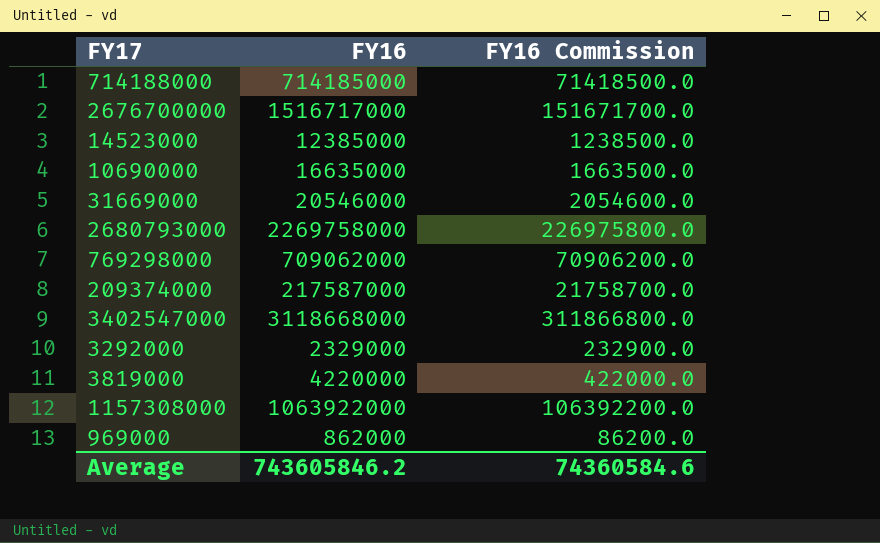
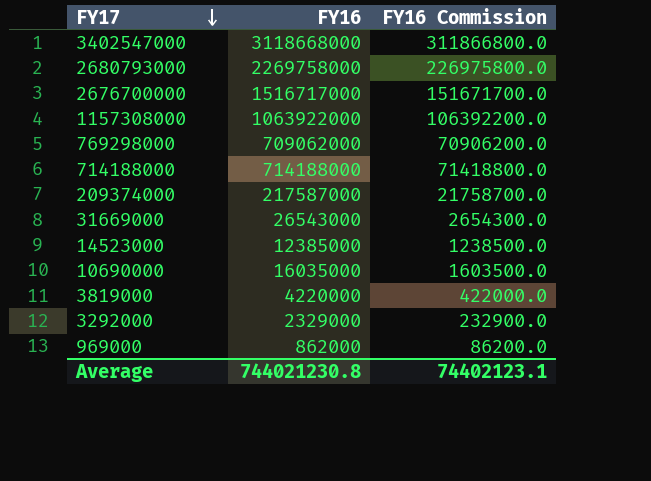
row order: none -> FY17 descending
714188000 | FY16: 714185000 -> 714188000
714188000 | FY16 Commission: 71418500.0 -> 71418800.0
31669000 | FY16: 20546000 -> 26543000
31669000 | FY16 Commission: 2054600.0 -> 2654300.0
10690000 | FY16: 16635000 -> 16035000
10690000 | FY16 Commission: 1663500.0 -> 1603500.0
Average | FY16: 743605846.2 -> 744021230.8
Average | FY16 Commission: 74360584.6 -> 74402123.1

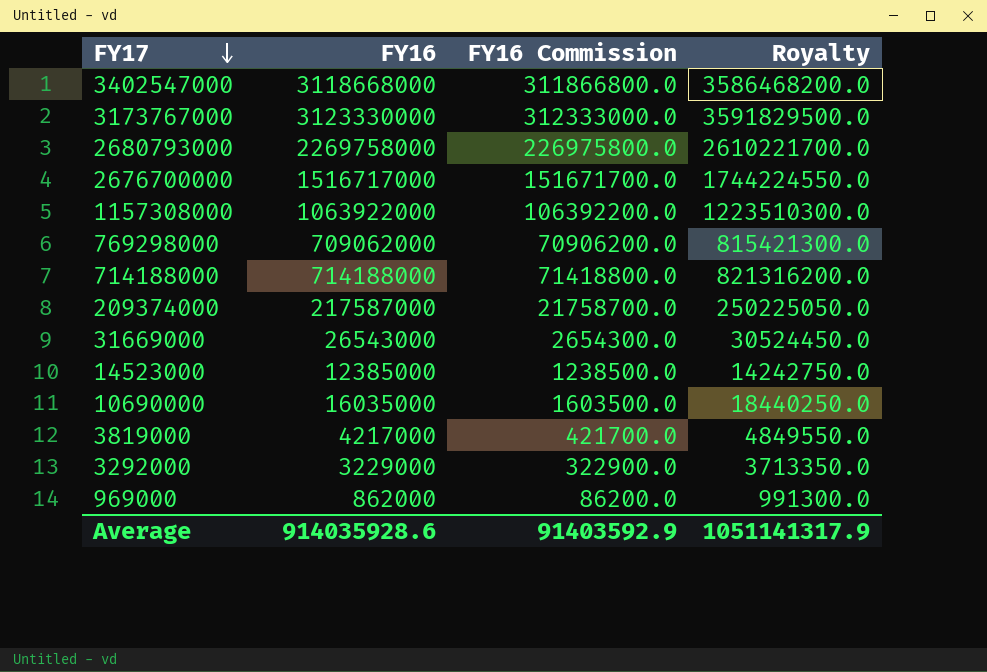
column Royalty | formula: none -> [FY16] * 1.15
row 3173767000: none -> 3123330000 | 312333000.0 | 3591829500.0
3819000 | FY16: 4220000 -> 4217000
3819000 | FY16 Commission: 422000.0 -> 421700.0
3292000 | FY16: 2329000 -> 3229000
3292000 | FY16 Commission: 232900.0 -> 322900.0
Average | FY16: 744021230.8 -> 914035928.6
Average | FY16 Commission: 74402123.1 -> 91403592.9

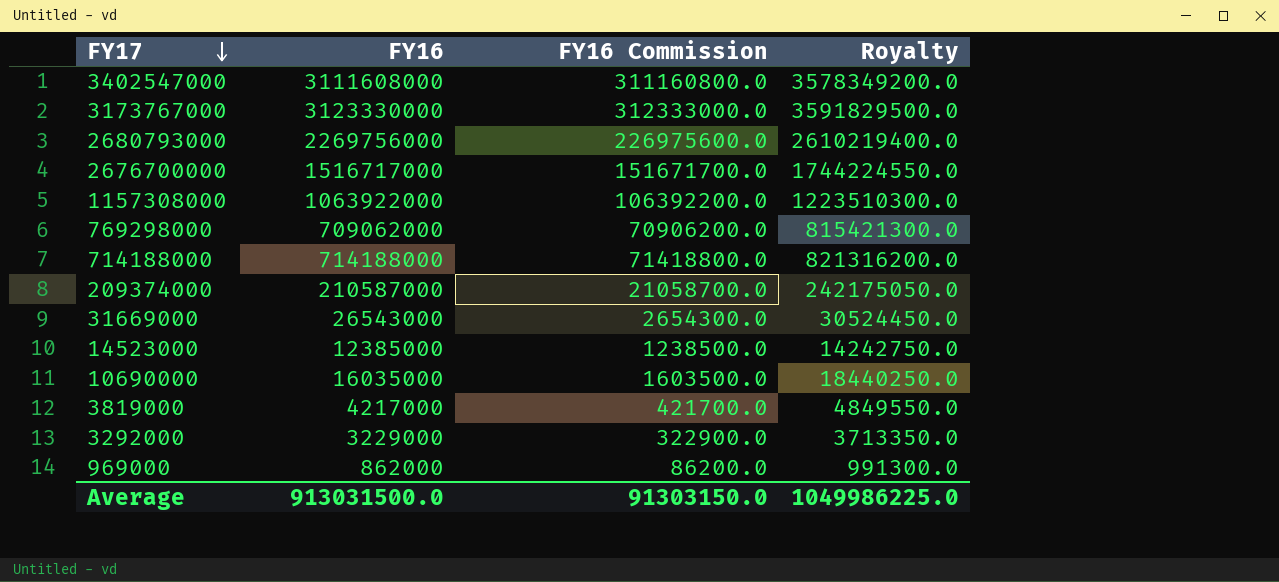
3402547000 | FY16: 3118668000 -> 3111608000
3402547000 | FY16 Commission: 311866800.0 -> 311160800.0
3402547000 | Royalty: 3586468200.0 -> 3578349200.0
2680793000 | FY16: 2269758000 -> 2269756000
2680793000 | FY16 Commission: 226975800.0 -> 226975600.0
2680793000 | Royalty: 2610221700.0 -> 2610219400.0
209374000 | FY16: 217587000 -> 210587000
209374000 | FY16 Commission: 21758700.0 -> 21058700.0
209374000 | Royalty: 250225050.0 -> 242175050.0
Average | FY16: 914035928.6 -> 913031500.0
Average | FY16 Commission: 91403592.9 -> 91303150.0
Average | Royalty: 1051141317.9 -> 1049986225.0

